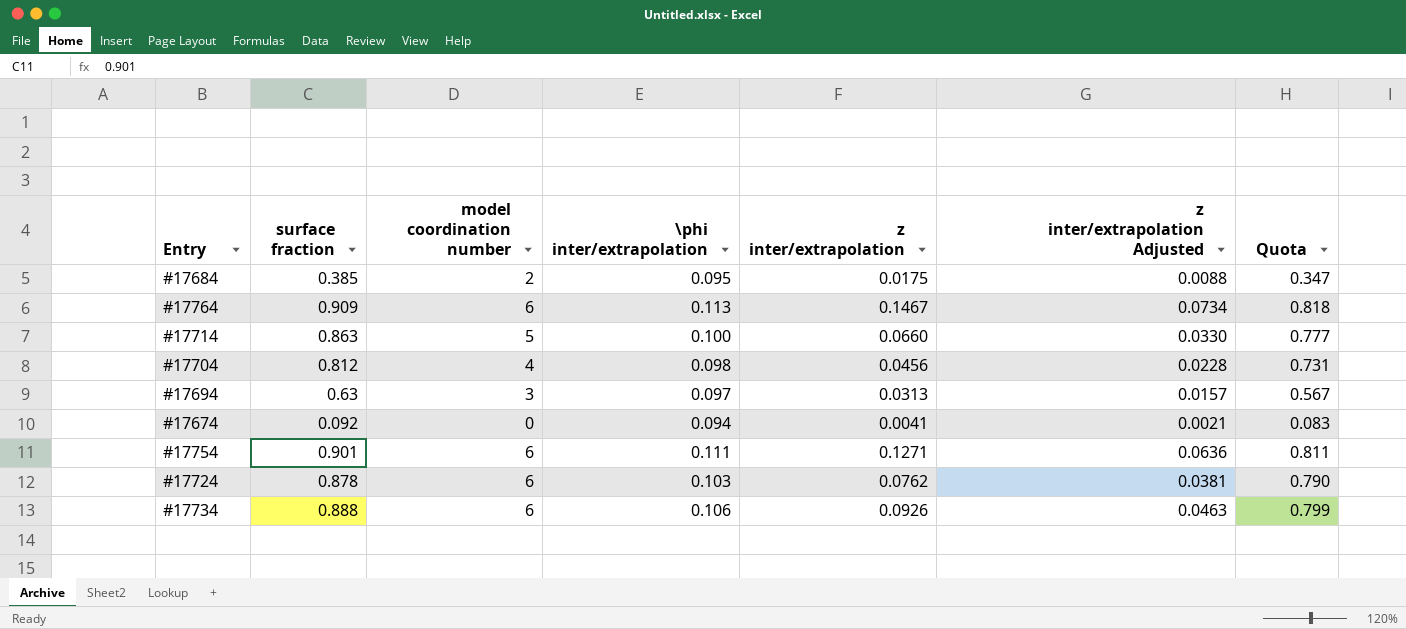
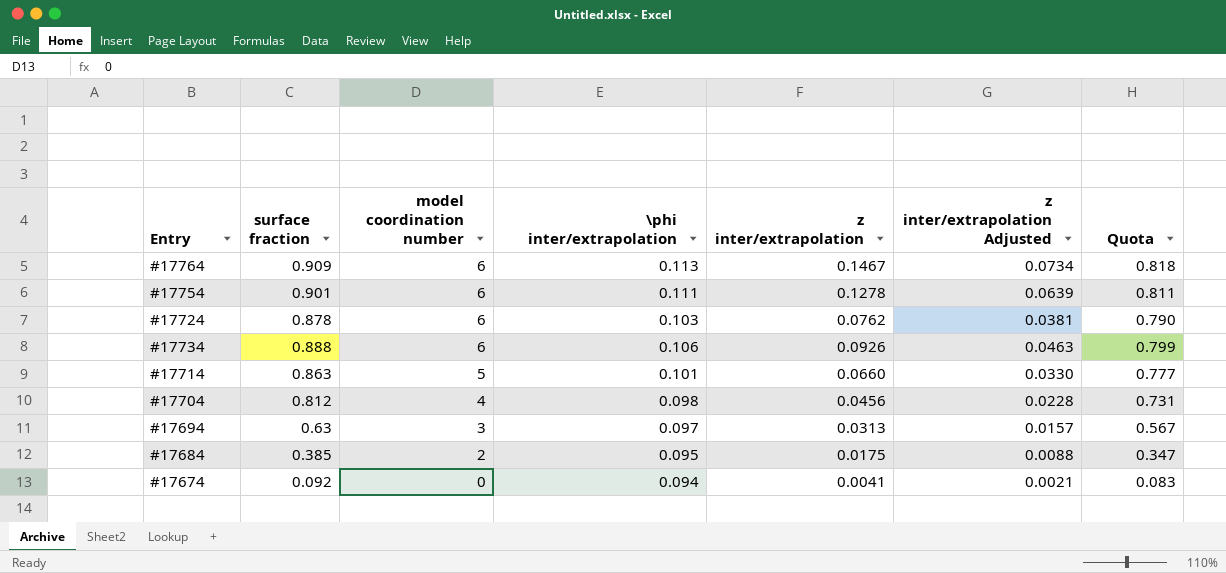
row order: none -> model coordination number descending
#17754 | z inter/extrapolation: 0.1271 -> 0.1278
#17754 | z inter/extrapolation Adjusted: 0.0636 -> 0.0639
#17714 | \phi inter/extrapolation: 0.100 -> 0.101

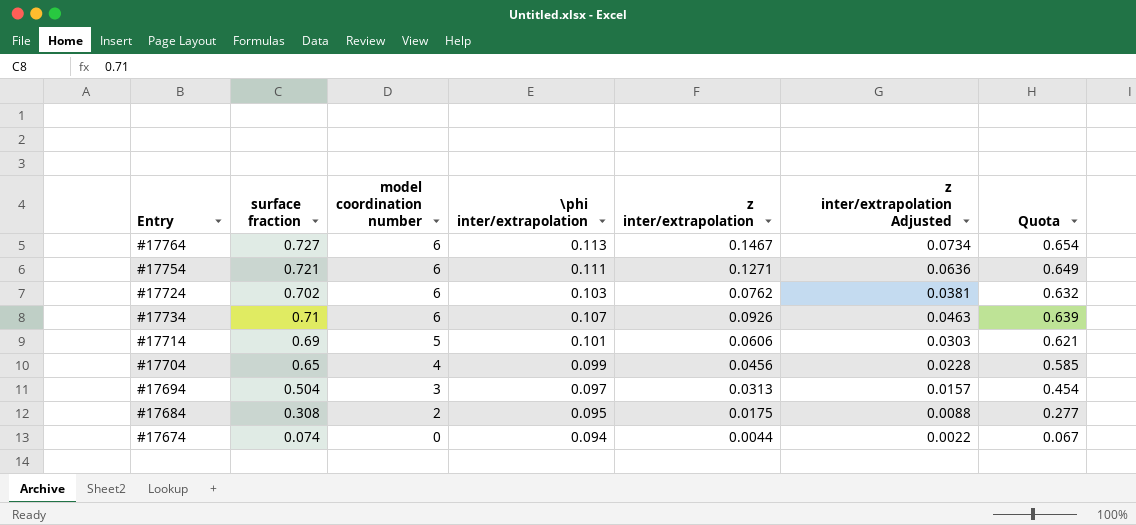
#17764 | surface fraction: 0.909 -> 0.727
#17764 | Quota: 0.818 -> 0.654
#17754 | surface fraction: 0.901 -> 0.721
#17754 | z inter/extrapolation: 0.1278 -> 0.1271
#17754 | z inter/extrapolation Adjusted: 0.0639 -> 0.0636
#17754 | Quota: 0.811 -> 0.649
#17724 | surface fraction: 0.878 -> 0.702
#17724 | Quota: 0.790 -> 0.632
#17734 | surface fraction: 0.888 -> 0.71
#17734 | \phi inter/extrapolation: 0.106 -> 0.107
#17734 | Quota: 0.799 -> 0.639
#17714 | surface fraction: 0.863 -> 0.69
#17714 | z inter/extrapolation: 0.0660 -> 0.0606
#17714 | z inter/extrapolation Adjusted: 0.0330 -> 0.0303
#17714 | Quota: 0.777 -> 0.621
#17704 | surface fraction: 0.812 -> 0.65
#17704 | \phi inter/extrapolation: 0.098 -> 0.099
#17704 | Quota: 0.731 -> 0.585
#17694 | surface fraction: 0.63 -> 0.504
#17694 | Quota: 0.567 -> 0.454
#17684 | surface fraction: 0.385 -> 0.308
#17684 | Quota: 0.347 -> 0.277
#17674 | surface fraction: 0.092 -> 0.074
#17674 | z inter/extrapolation: 0.0041 -> 0.0044
#17674 | z inter/extrapolation Adjusted: 0.0021 -> 0.0022
#17674 | Quota: 0.083 -> 0.067

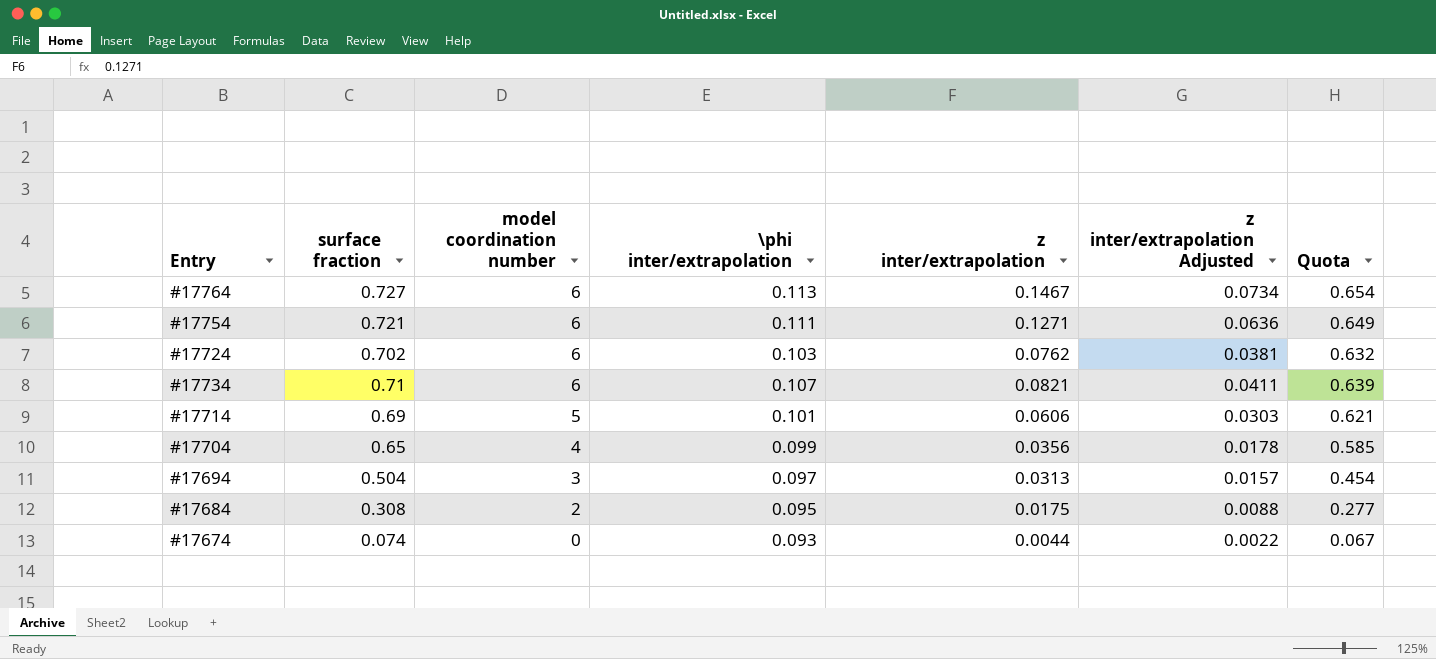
#17734 | z inter/extrapolation: 0.0926 -> 0.0821
#17734 | z inter/extrapolation Adjusted: 0.0463 -> 0.0411
#17704 | z inter/extrapolation: 0.0456 -> 0.0356
#17704 | z inter/extrapolation Adjusted: 0.0228 -> 0.0178
#17674 | \phi inter/extrapolation: 0.094 -> 0.093

